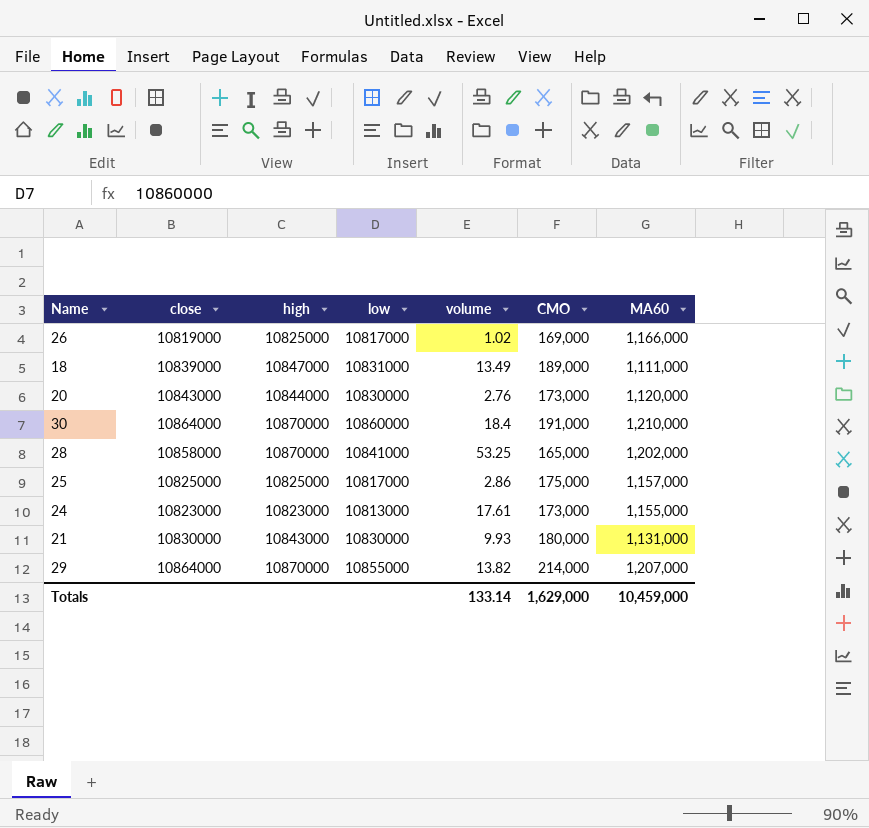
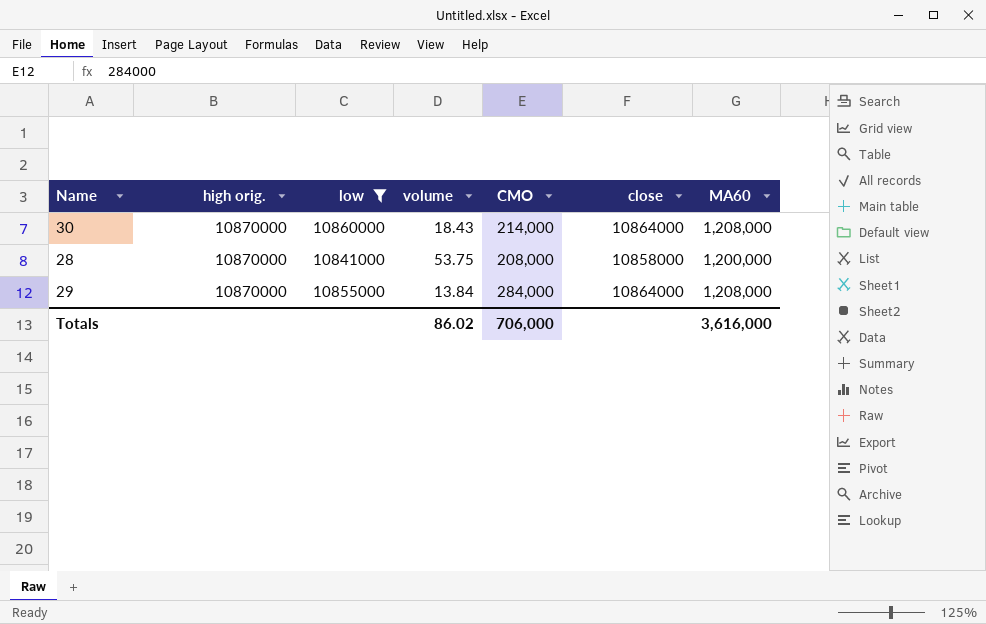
filter: none -> low >= 10841000
column name: high -> high orig.
column close | position: 2 -> 6
30 | volume: 18.4 -> 18.43
30 | CMO: 191,000 -> 214,000
30 | MA60: 1,210,000 -> 1,208,000
28 | volume: 53.25 -> 53.75
28 | CMO: 165,000 -> 208,000
28 | MA60: 1,202,000 -> 1,200,000
29 | volume: 13.82 -> 13.84
29 | CMO: 214,000 -> 284,000
29 | MA60: 1,207,000 -> 1,208,000
Totals | volume: 133.14 -> 86.02
Totals | CMO: 1,629,000 -> 706,000
Totals | MA60: 10,459,000 -> 3,616,000

